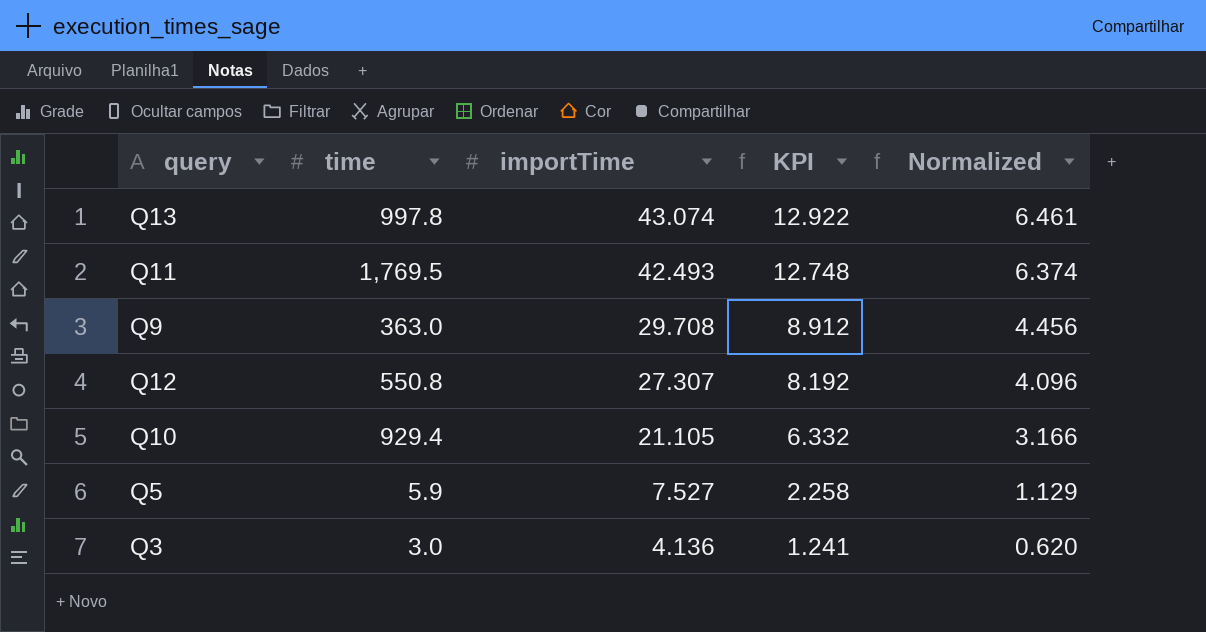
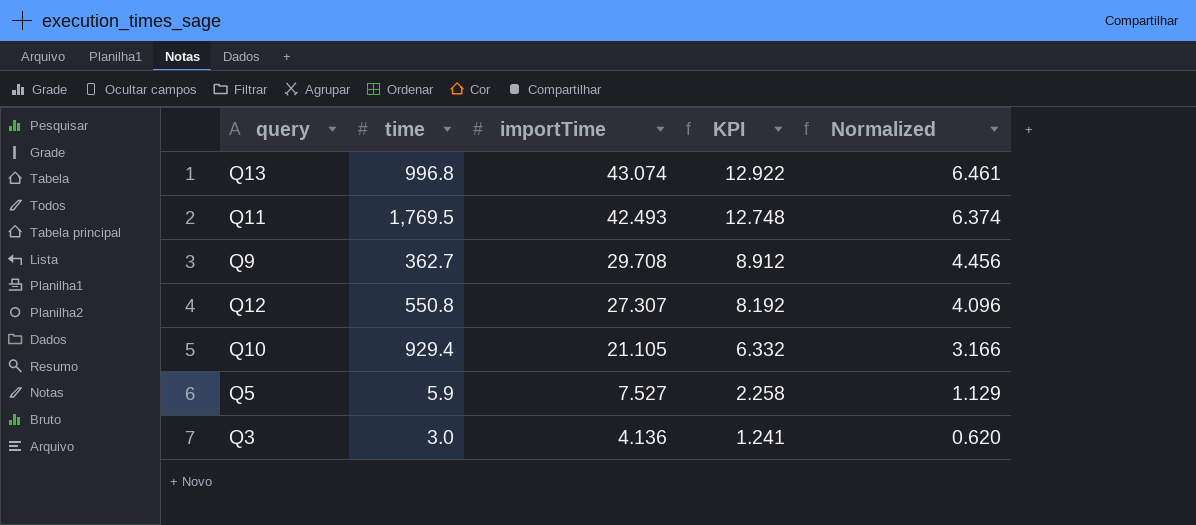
Q13 | time: 997.8 -> 996.8
Q9 | time: 363.0 -> 362.7

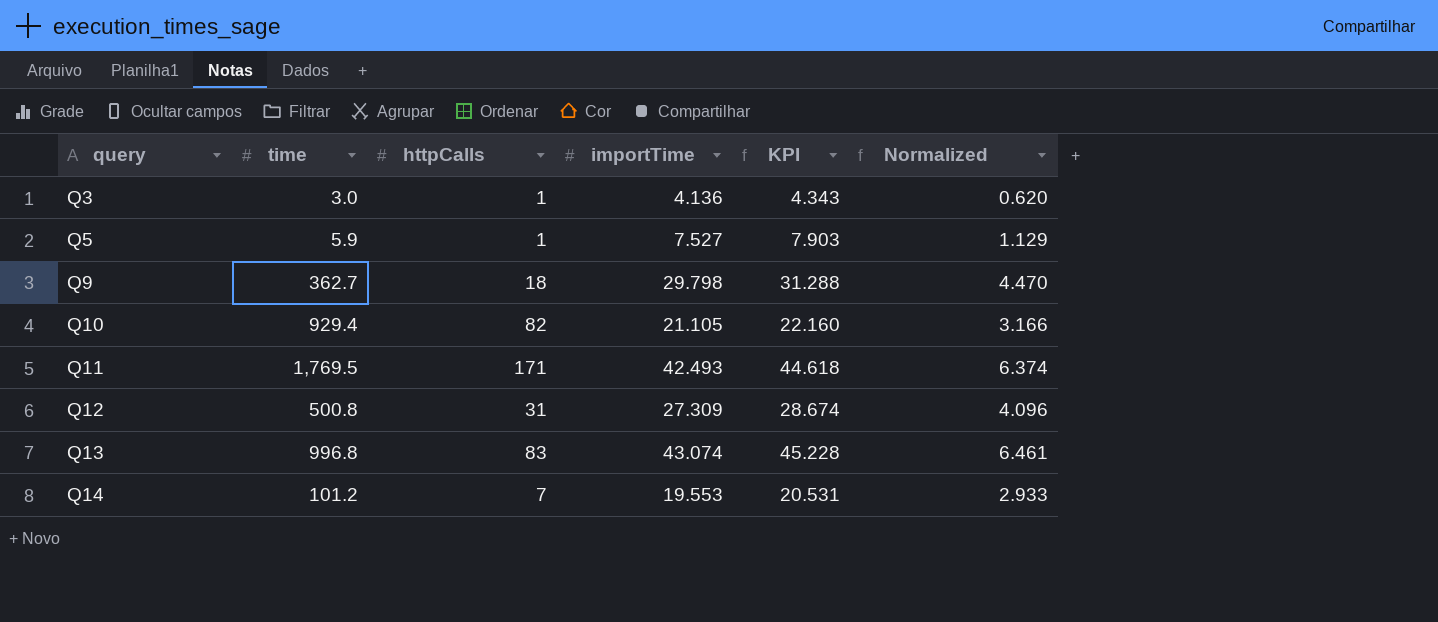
row order: importTime descending -> query ascending
column httpCalls | position: none -> 3
column KPI | formula: [importTime] * 0.3 -> [importTime] * 1.05
Q9 | importTime: 29.708 -> 29.798
Q9 | Normalized: 4.456 -> 4.470
Q12 | time: 550.8 -> 500.8
Q12 | importTime: 27.307 -> 27.309
row Q14: none -> 101.2 | 7 | 19.553 | 20.531 | 2.933

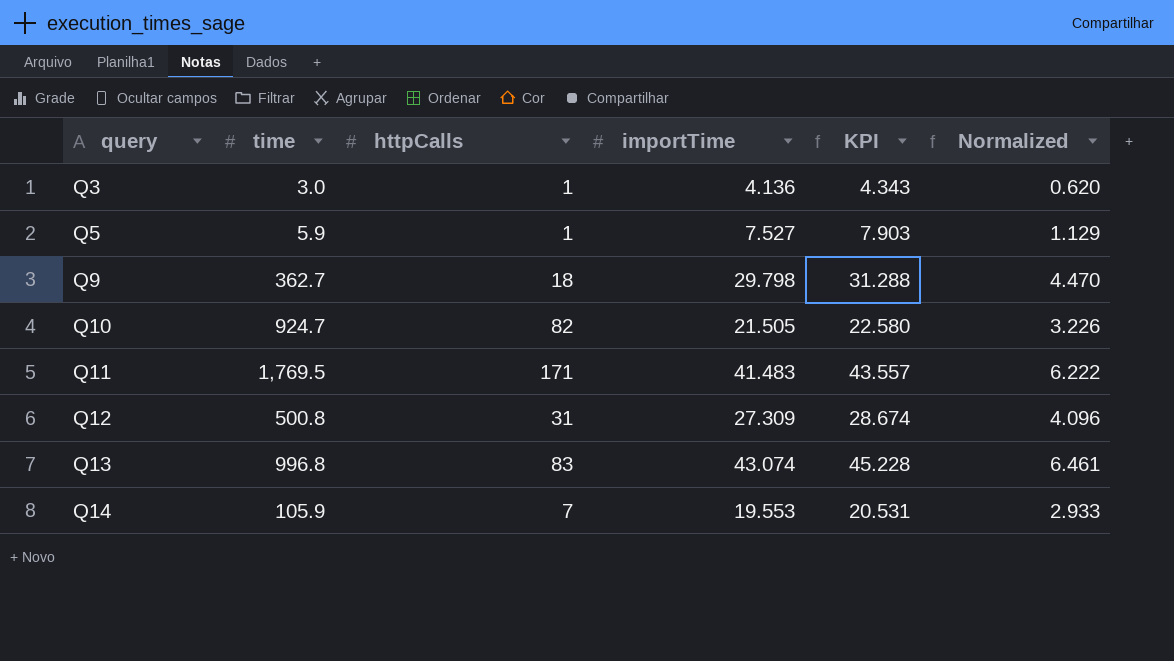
Q10 | time: 929.4 -> 924.7
Q10 | importTime: 21.105 -> 21.505
Q10 | KPI: 22.160 -> 22.580
Q10 | Normalized: 3.166 -> 3.226
Q11 | importTime: 42.493 -> 41.483
Q11 | KPI: 44.618 -> 43.557
Q11 | Normalized: 6.374 -> 6.222
Q14 | time: 101.2 -> 105.9

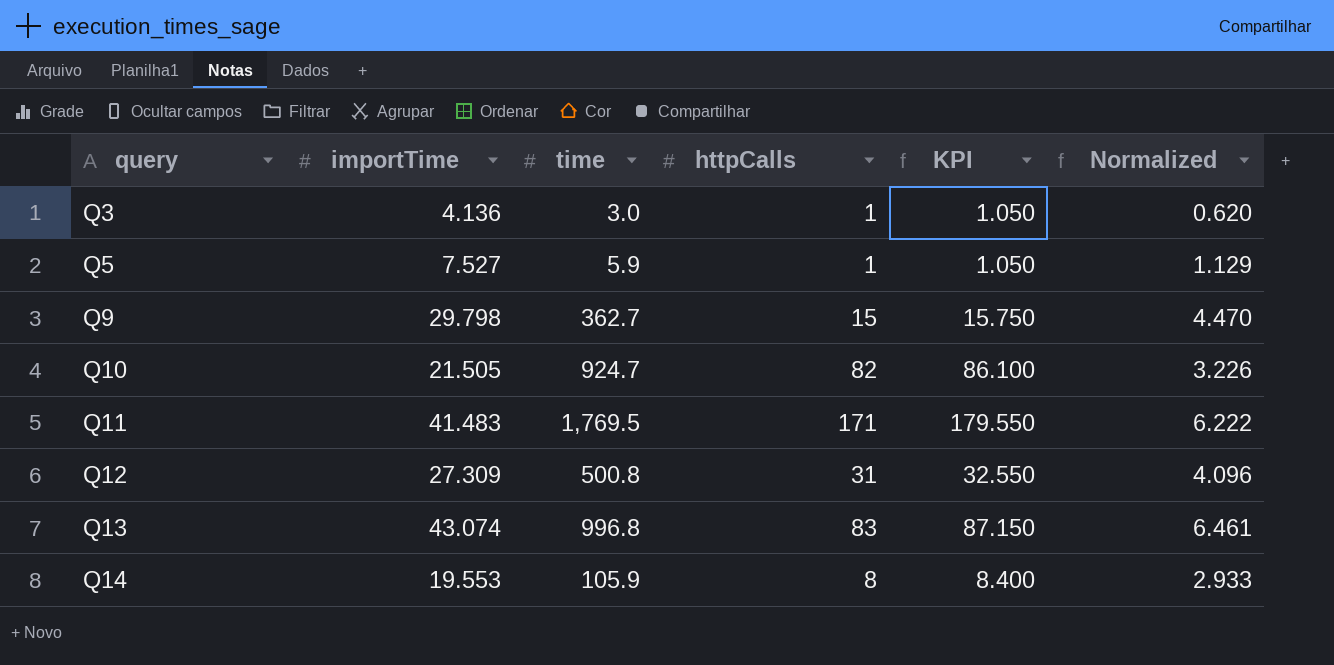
column importTime | position: 4 -> 2
column KPI | formula: [importTime] * 1.05 -> [httpCalls] * 1.05
Q9 | httpCalls: 18 -> 15
Q14 | httpCalls: 7 -> 8

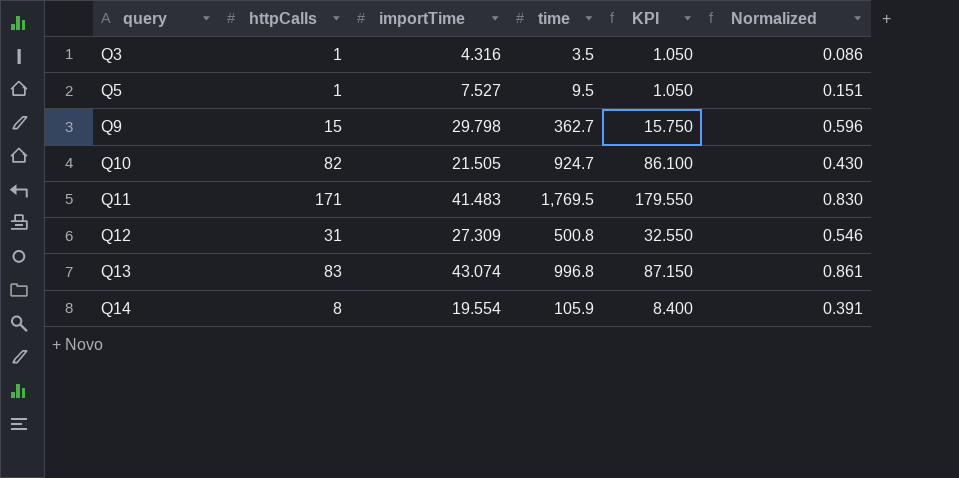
column httpCalls | position: 4 -> 2
column Normalized | formula: [importTime] * 0.15 -> [importTime] * 0.02
Q3 | importTime: 4.136 -> 4.316
Q3 | time: 3.0 -> 3.5
Q5 | time: 5.9 -> 9.5
Q14 | importTime: 19.553 -> 19.554

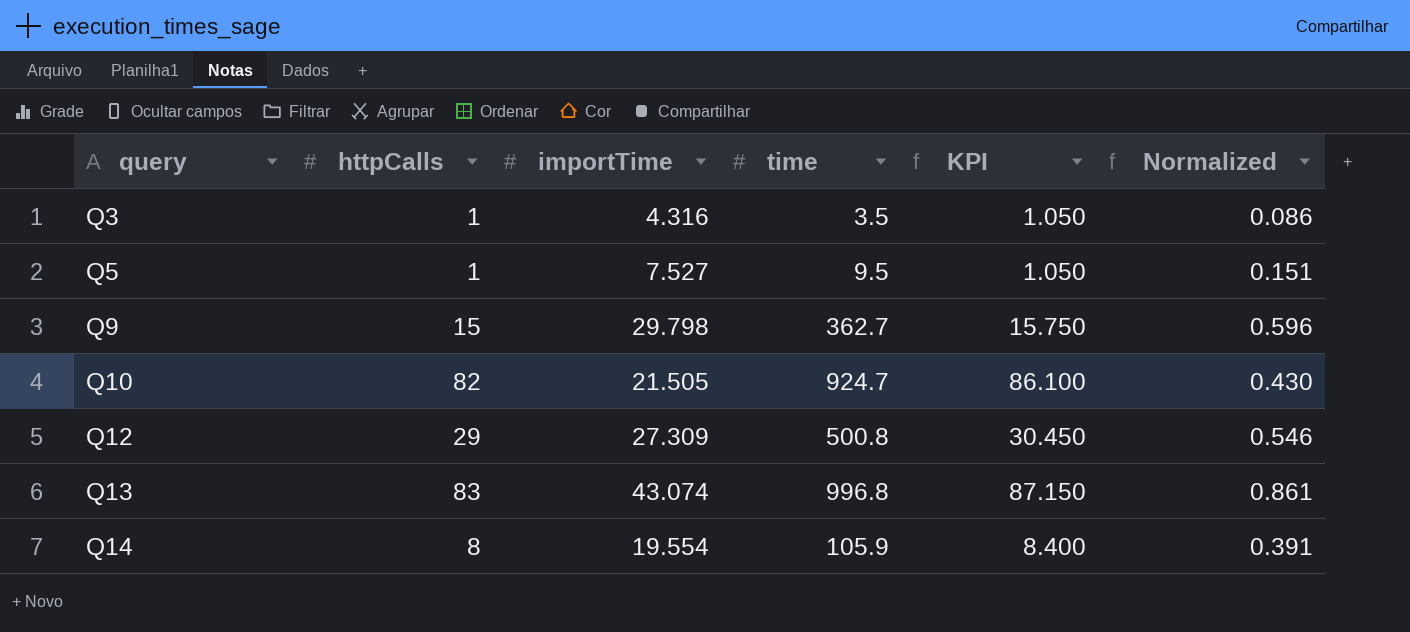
row Q11: 171 | 41.483 | 1,769.5 | 179.550 | 0.830 -> none
Q12 | httpCalls: 31 -> 29
Q12 | KPI: 32.550 -> 30.450

